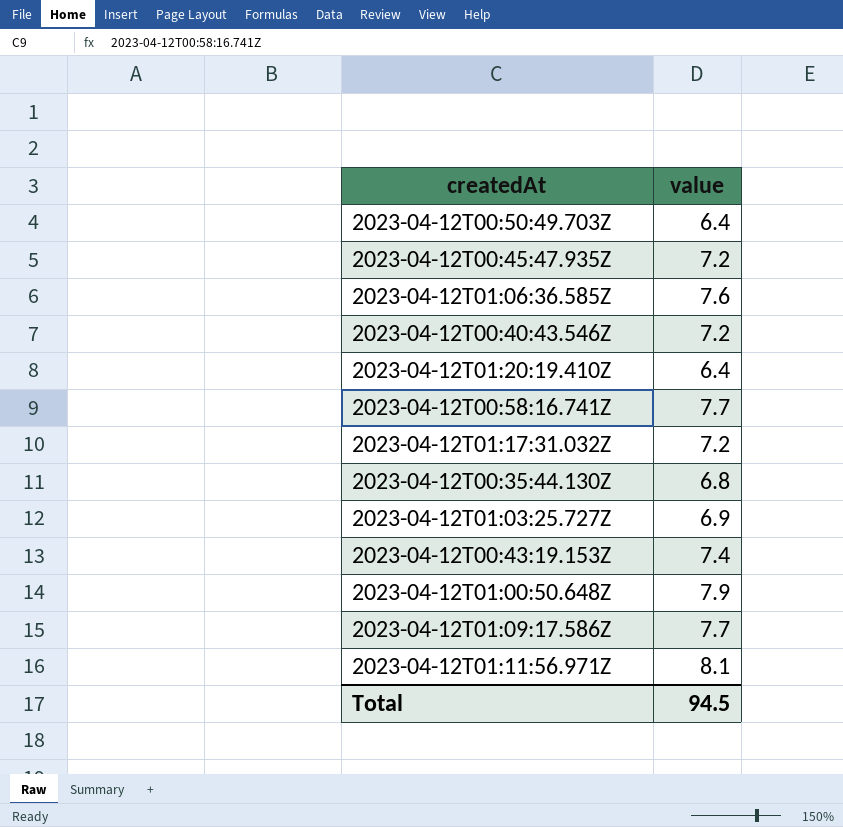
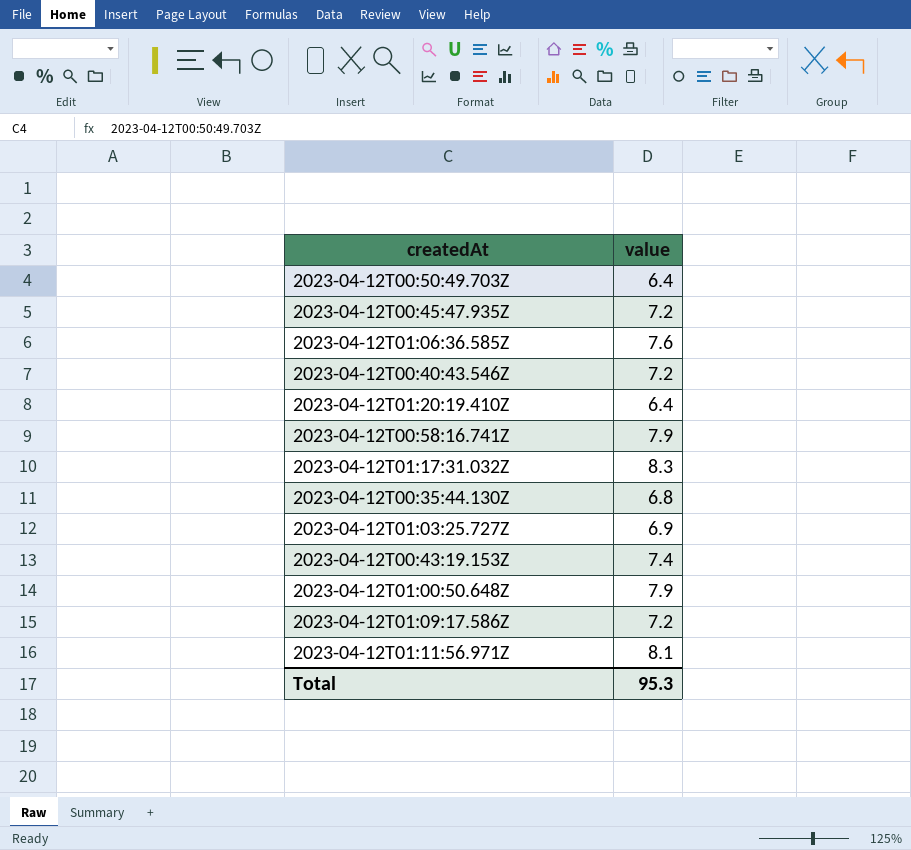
2023-04-12T00:58:16.741Z | value: 7.7 -> 7.9
2023-04-12T01:17:31.032Z | value: 7.2 -> 8.3
2023-04-12T01:09:17.586Z | value: 7.7 -> 7.2
Total | value: 94.5 -> 95.3

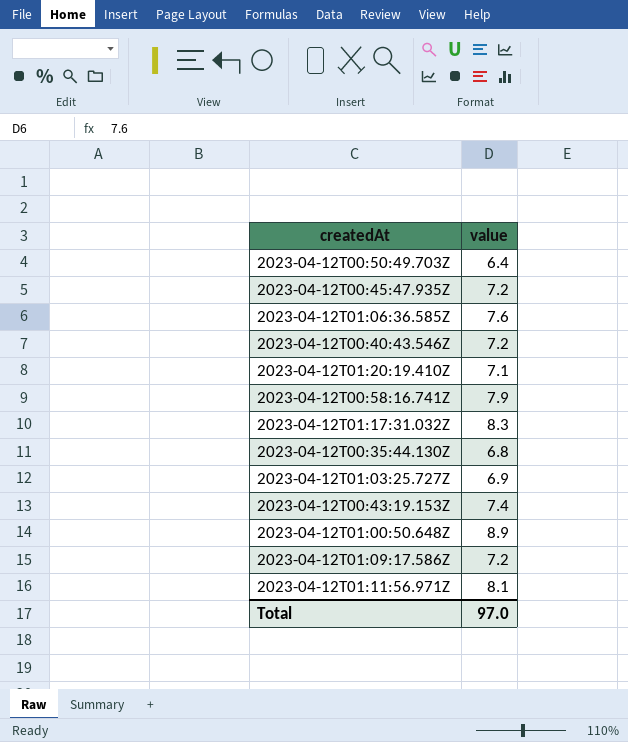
2023-04-12T01:20:19.410Z | value: 6.4 -> 7.1
2023-04-12T01:00:50.648Z | value: 7.9 -> 8.9
Total | value: 95.3 -> 97.0

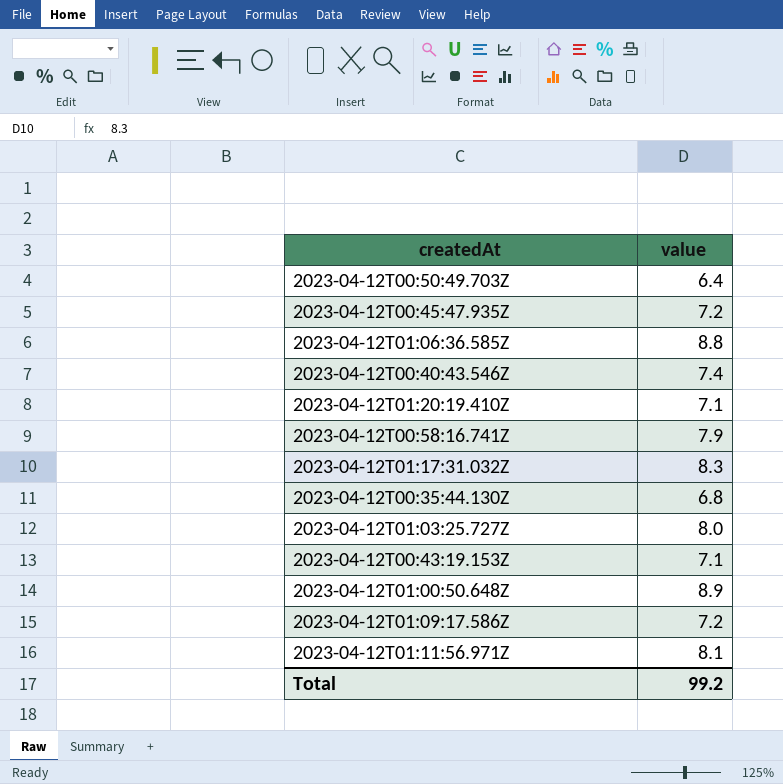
2023-04-12T01:06:36.585Z | value: 7.6 -> 8.8
2023-04-12T00:40:43.546Z | value: 7.2 -> 7.4
2023-04-12T01:03:25.727Z | value: 6.9 -> 8.0
2023-04-12T00:43:19.153Z | value: 7.4 -> 7.1
Total | value: 97.0 -> 99.2

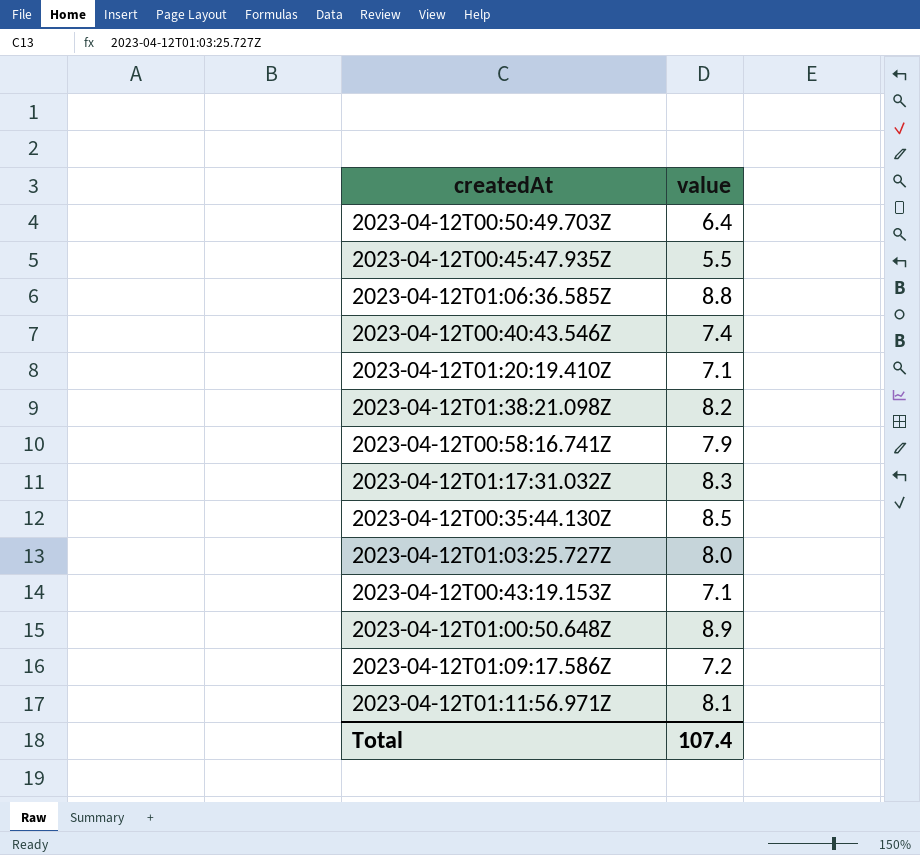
2023-04-12T00:45:47.935Z | value: 7.2 -> 5.5
row 2023-04-12T01:38:21.098Z: none -> 8.2
2023-04-12T00:35:44.130Z | value: 6.8 -> 8.5
Total | value: 99.2 -> 107.4

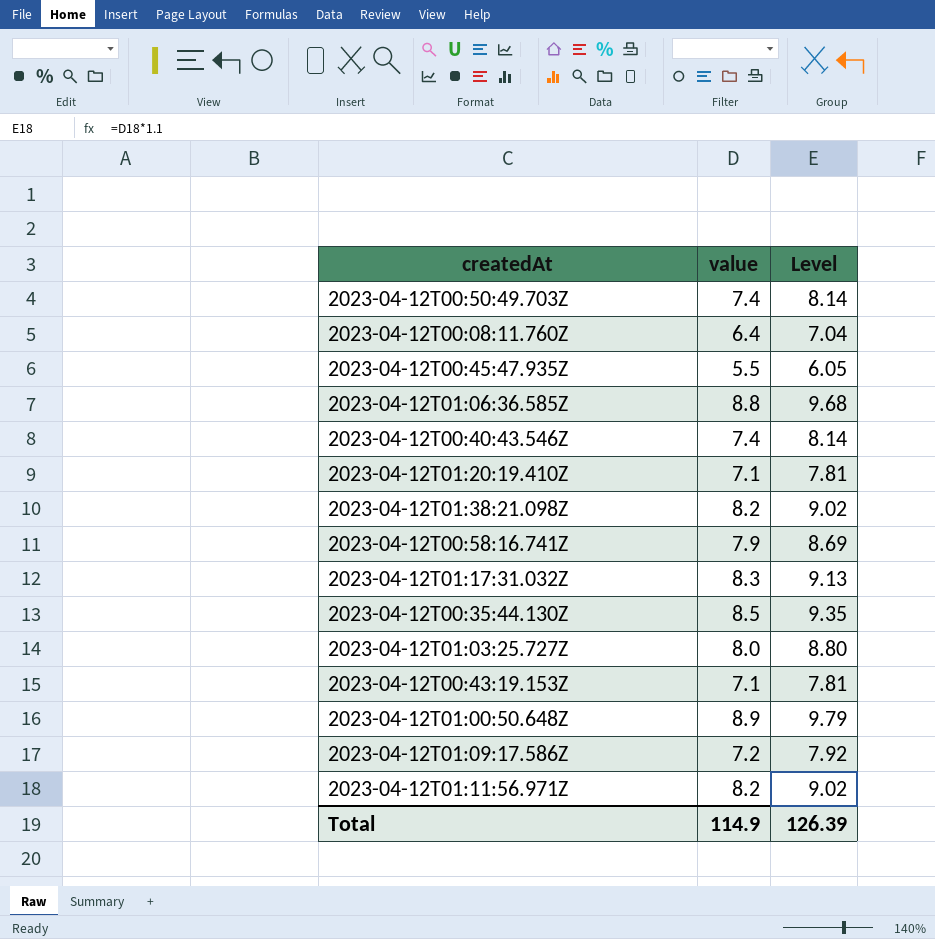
column Level | formula: none -> [value] * 1.1
2023-04-12T00:50:49.703Z | value: 6.4 -> 7.4
row 2023-04-12T00:08:11.760Z: none -> 6.4 | 7.04
2023-04-12T01:11:56.971Z | value: 8.1 -> 8.2
Total | value: 107.4 -> 114.9

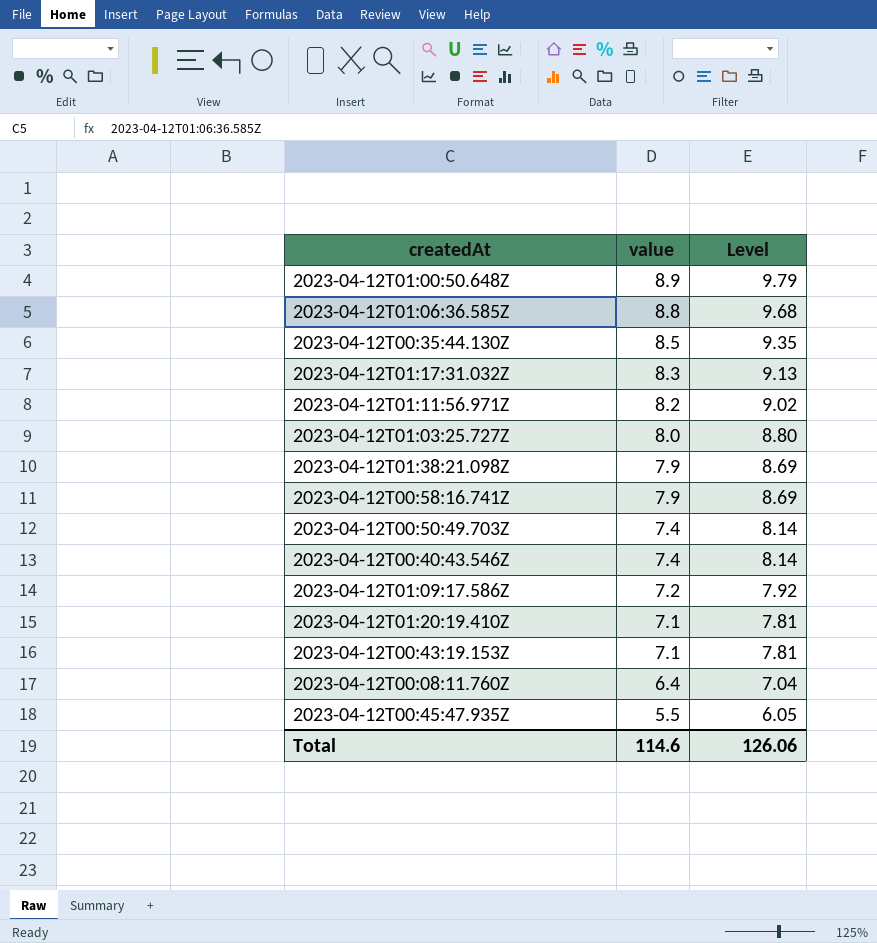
row order: none -> value descending
2023-04-12T01:38:21.098Z | value: 8.2 -> 7.9
2023-04-12T01:38:21.098Z | Level: 9.02 -> 8.69
Total | value: 114.9 -> 114.6
Total | Level: 126.39 -> 126.06

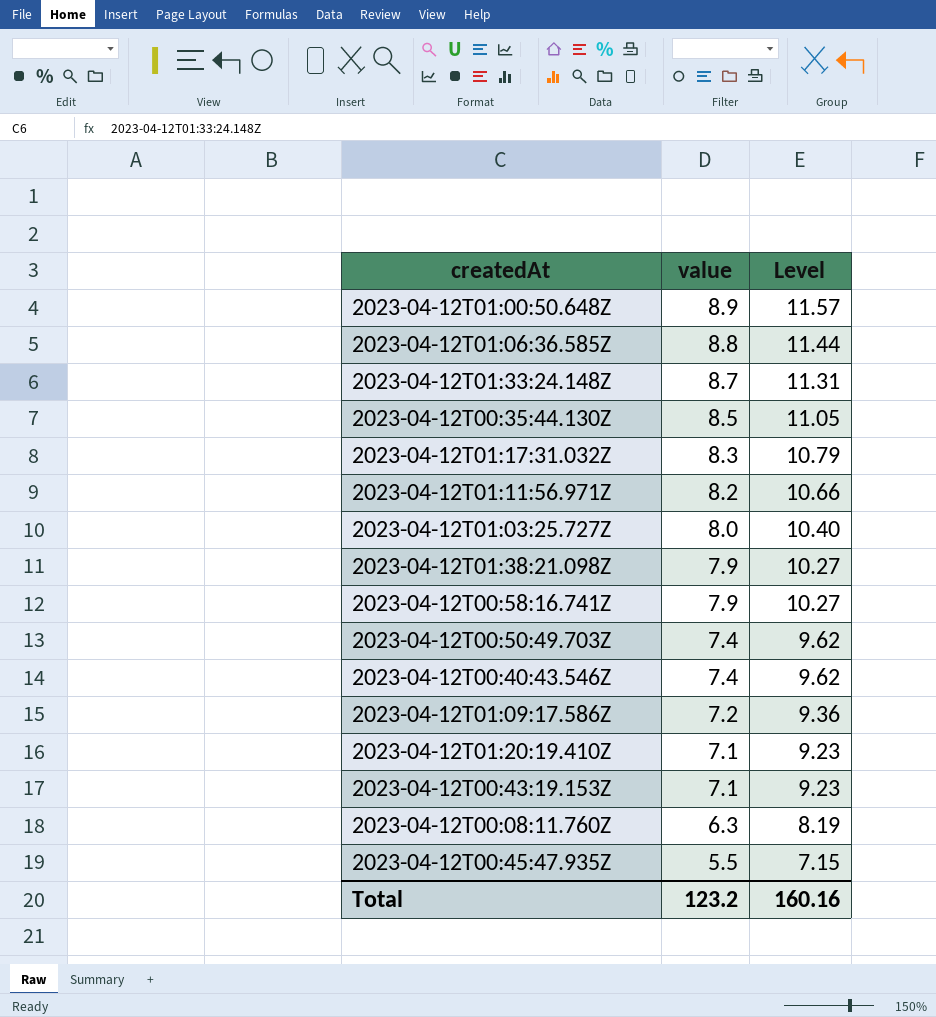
column Level | formula: [value] * 1.1 -> [value] * 1.3
row 2023-04-12T01:33:24.148Z: none -> 8.7 | 11.31
2023-04-12T00:08:11.760Z | value: 6.4 -> 6.3
Total | value: 114.6 -> 123.2
Total | Level: 126.06 -> 160.16

